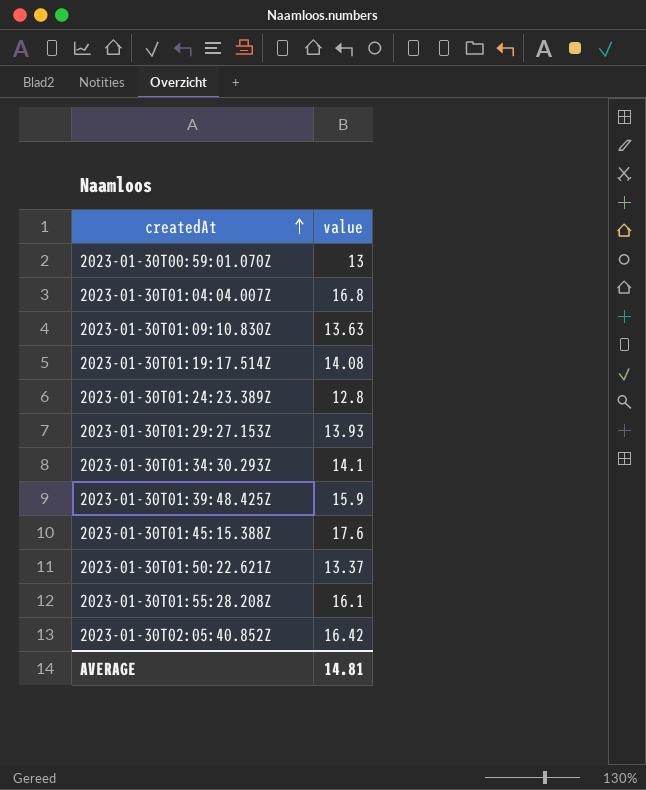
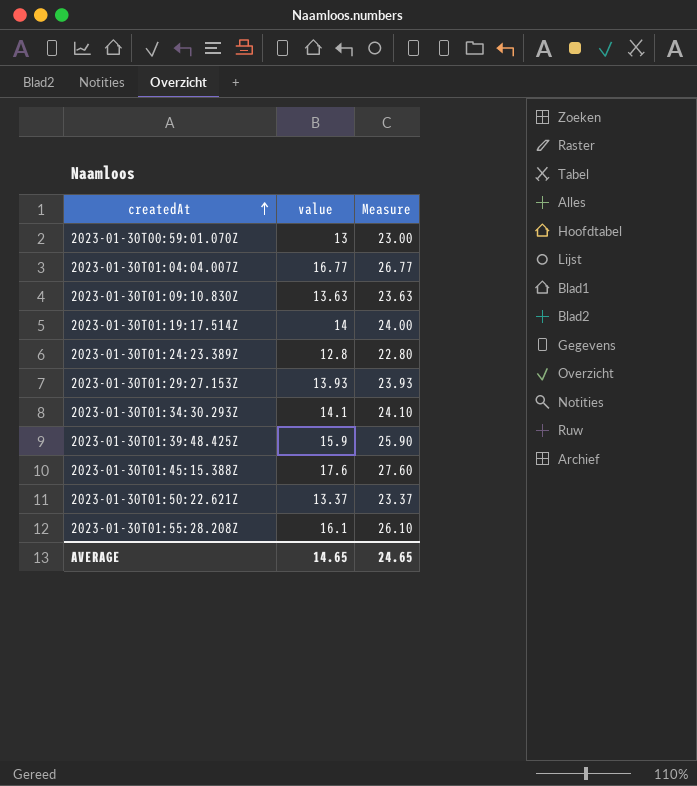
column Measure | formula: none -> [value] + 10
row 2023-01-30T02:05:40.852Z: 16.42 -> none
2023-01-30T01:04:04.007Z | value: 16.8 -> 16.77
2023-01-30T01:19:17.514Z | value: 14.08 -> 14
AVERAGE | value: 14.81 -> 14.65

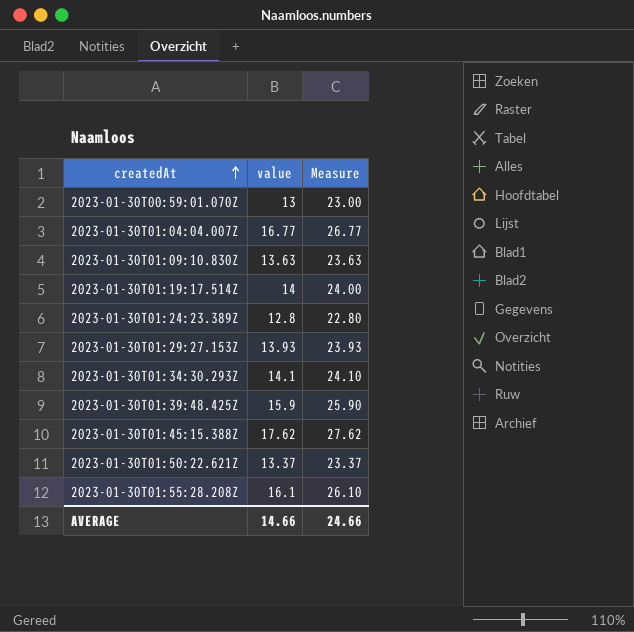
2023-01-30T01:45:15.388Z | value: 17.6 -> 17.62
2023-01-30T01:45:15.388Z | Measure: 27.60 -> 27.62
AVERAGE | value: 14.65 -> 14.66
AVERAGE | Measure: 24.65 -> 24.66

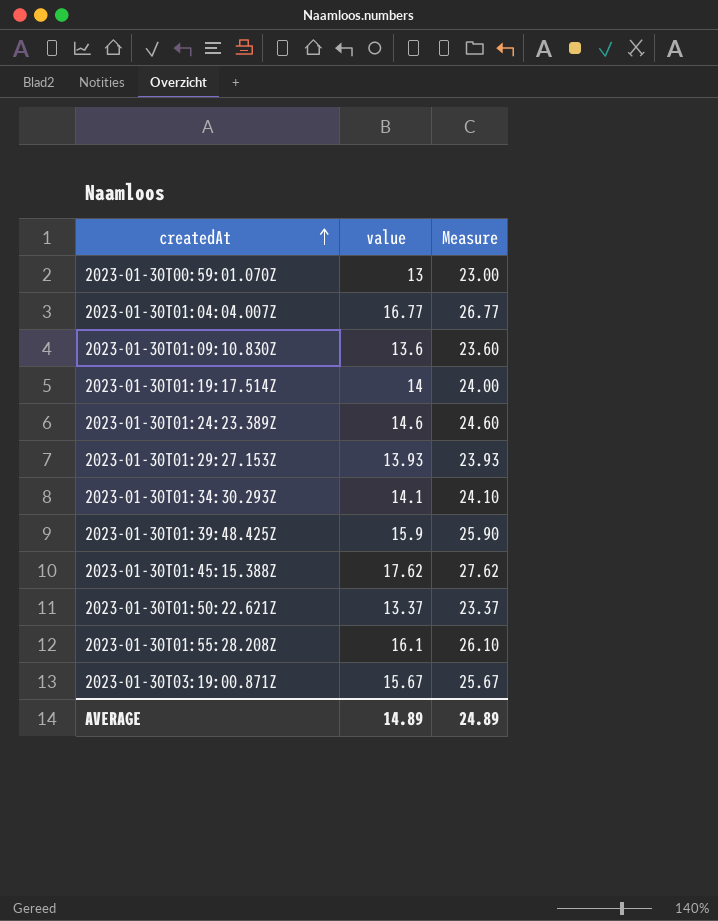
2023-01-30T01:09:10.830Z | value: 13.63 -> 13.6
2023-01-30T01:09:10.830Z | Measure: 23.63 -> 23.60
2023-01-30T01:24:23.389Z | value: 12.8 -> 14.6
2023-01-30T01:24:23.389Z | Measure: 22.80 -> 24.60
row 2023-01-30T03:19:00.871Z: none -> 15.67 | 25.67
AVERAGE | value: 14.66 -> 14.89
AVERAGE | Measure: 24.66 -> 24.89

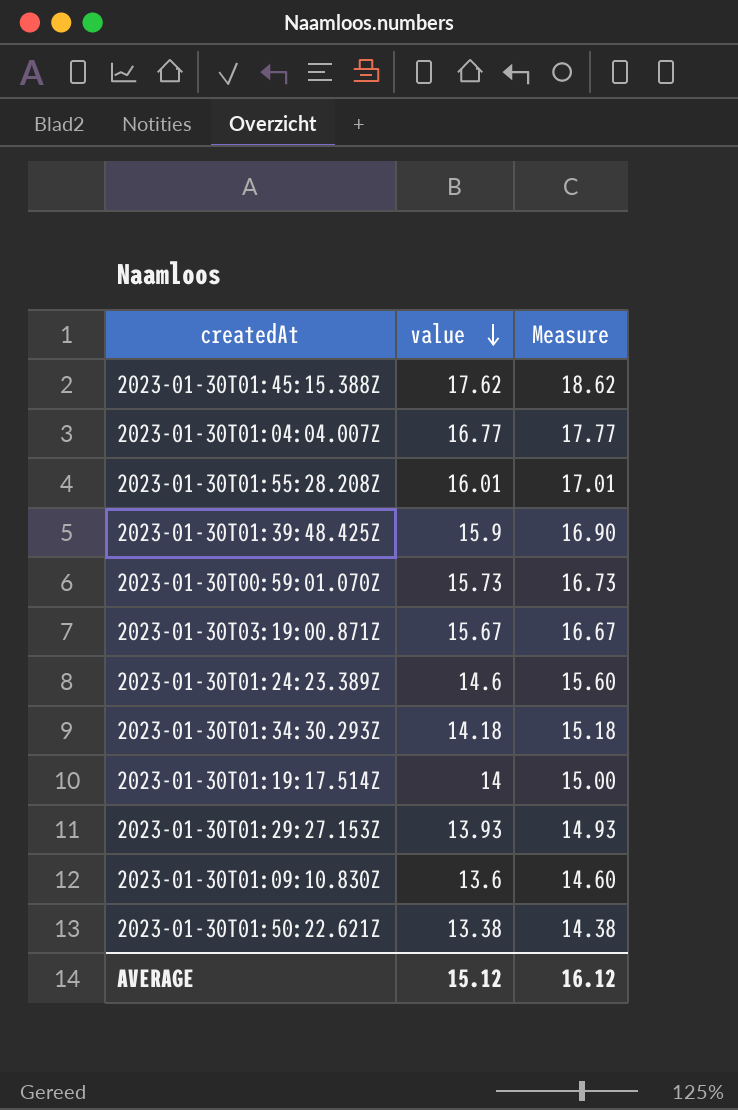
row order: createdAt ascending -> value descending
column Measure | formula: [value] + 10 -> [value] + 1
2023-01-30T01:55:28.208Z | value: 16.1 -> 16.01
2023-01-30T00:59:01.070Z | value: 13 -> 15.73
2023-01-30T01:34:30.293Z | value: 14.1 -> 14.18
2023-01-30T01:50:22.621Z | value: 13.37 -> 13.38
AVERAGE | value: 14.89 -> 15.12
AVERAGE | Measure: 24.89 -> 16.12

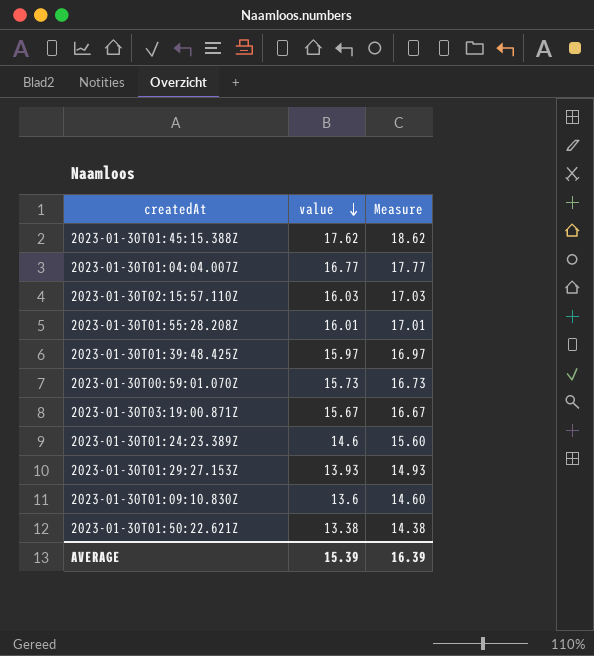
row 2023-01-30T01:34:30.293Z: 14.18 | 15.18 -> none
row 2023-01-30T01:19:17.514Z: 14 | 15.00 -> none
row 2023-01-30T02:15:57.110Z: none -> 16.03 | 17.03
2023-01-30T01:39:48.425Z | value: 15.9 -> 15.97
2023-01-30T01:39:48.425Z | Measure: 16.90 -> 16.97
AVERAGE | value: 15.12 -> 15.39
AVERAGE | Measure: 16.12 -> 16.39

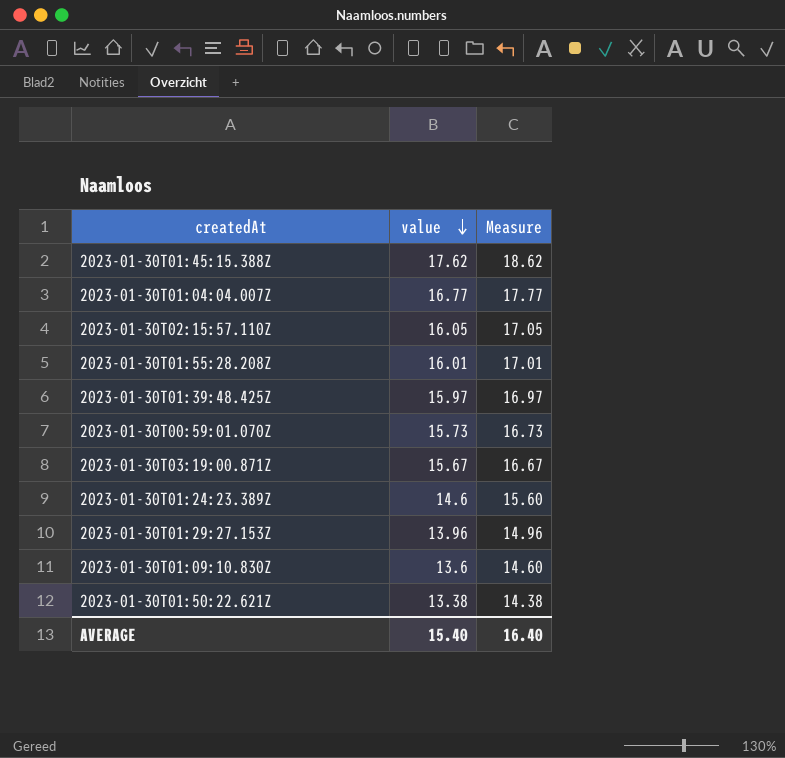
2023-01-30T02:15:57.110Z | value: 16.03 -> 16.05
2023-01-30T02:15:57.110Z | Measure: 17.03 -> 17.05
2023-01-30T01:29:27.153Z | value: 13.93 -> 13.96
2023-01-30T01:29:27.153Z | Measure: 14.93 -> 14.96
AVERAGE | value: 15.39 -> 15.40
AVERAGE | Measure: 16.39 -> 16.40

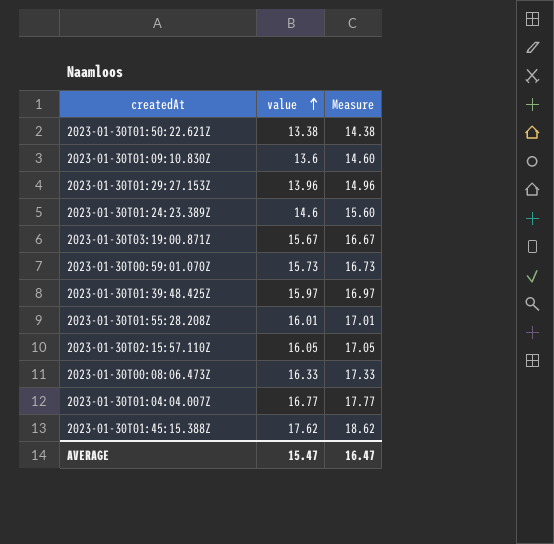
row order: value descending -> value ascending
row 2023-01-30T00:08:06.473Z: none -> 16.33 | 17.33
AVERAGE | value: 15.40 -> 15.47
AVERAGE | Measure: 16.40 -> 16.47

